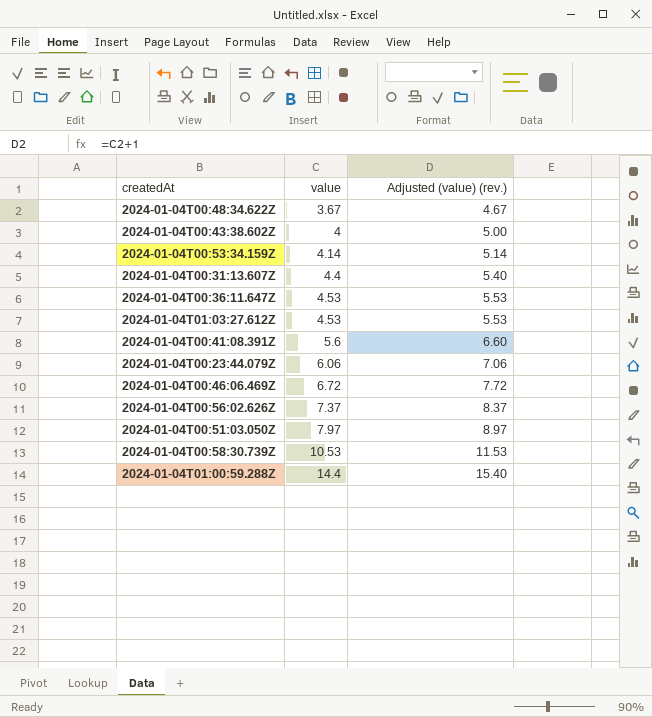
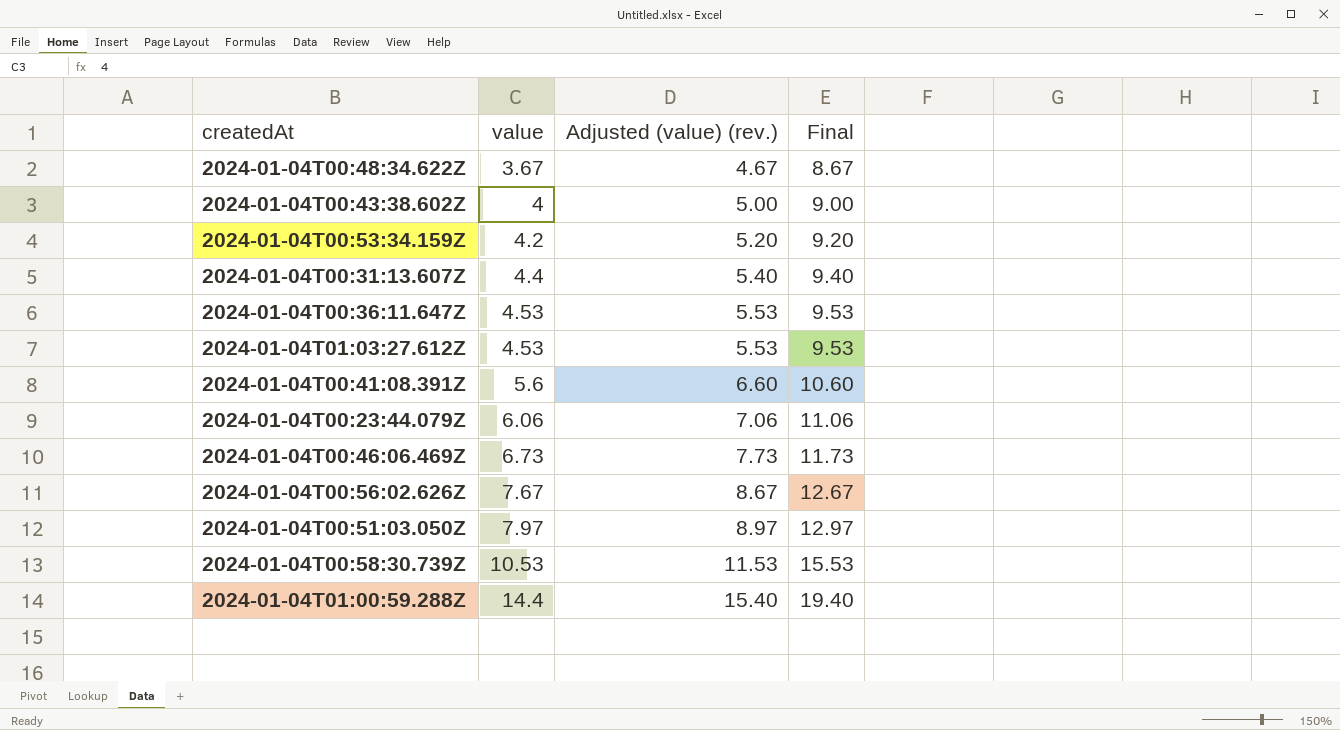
column Final | formula: none -> [value] + 5
2024-01-04T00:53:34.159Z | value: 4.14 -> 4.2
2024-01-04T00:53:34.159Z | Adjusted (value) (rev.): 5.14 -> 5.20
2024-01-04T00:46:06.469Z | value: 6.72 -> 6.73
2024-01-04T00:46:06.469Z | Adjusted (value) (rev.): 7.72 -> 7.73
2024-01-04T00:56:02.626Z | value: 7.37 -> 7.67
2024-01-04T00:56:02.626Z | Adjusted (value) (rev.): 8.37 -> 8.67

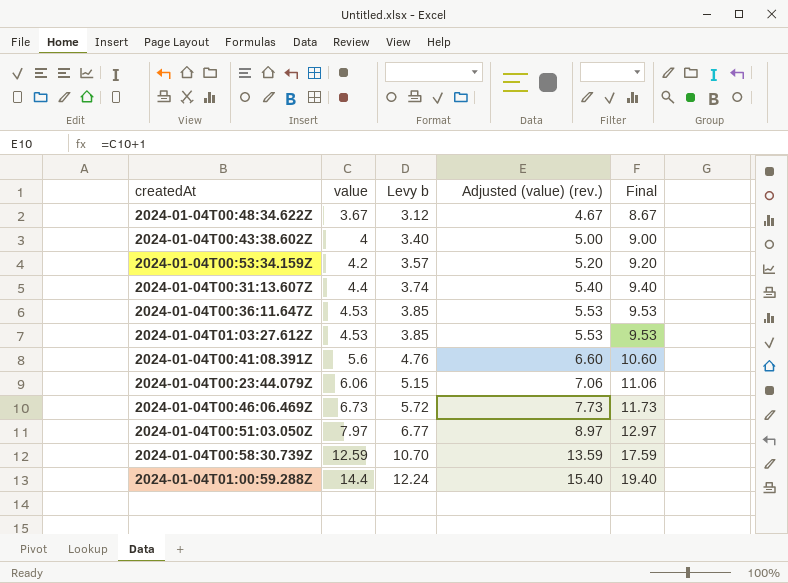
column Levy b | formula: none -> [value] * 0.85
row 2024-01-04T00:56:02.626Z: 7.67 | 8.67 | 12.67 -> none
2024-01-04T00:58:30.739Z | value: 10.53 -> 12.59
2024-01-04T00:58:30.739Z | Adjusted (value) (rev.): 11.53 -> 13.59
2024-01-04T00:58:30.739Z | Final: 15.53 -> 17.59

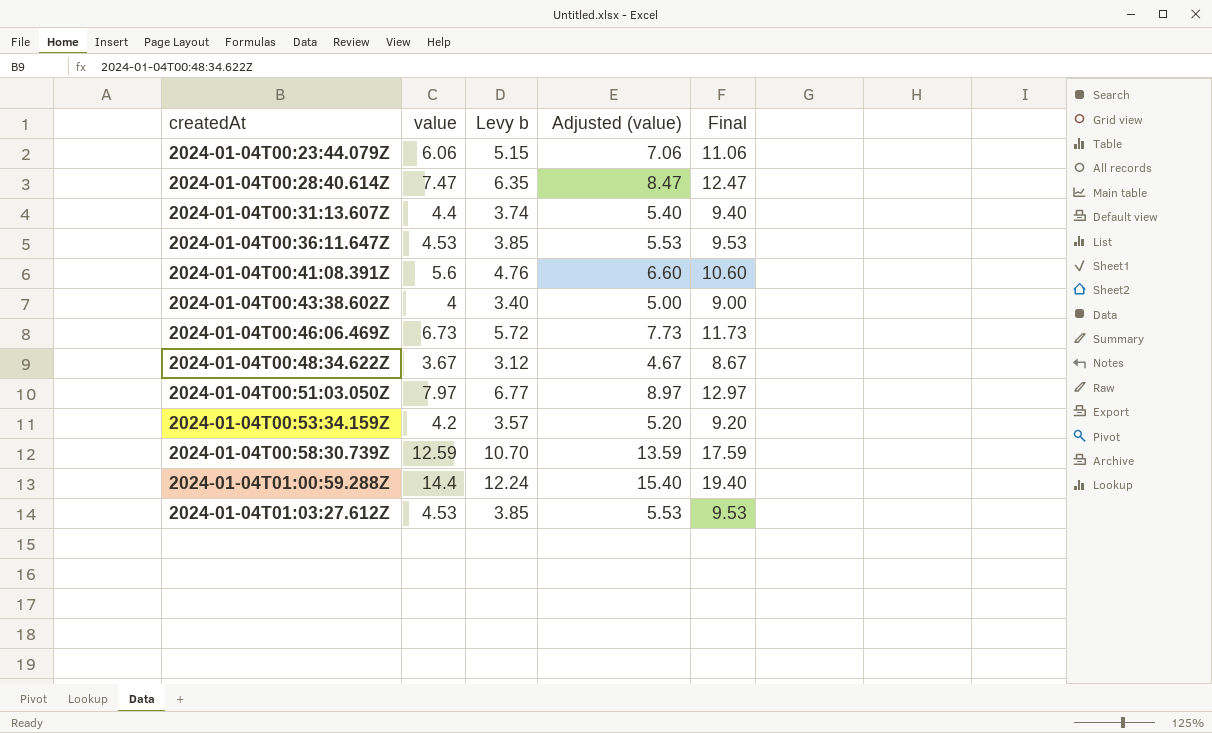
row order: value ascending -> createdAt ascending
column name: Adjusted (value) (rev.) -> Adjusted (value)
row 2024-01-04T00:28:40.614Z: none -> 7.47 | 6.35 | 8.47 | 12.47

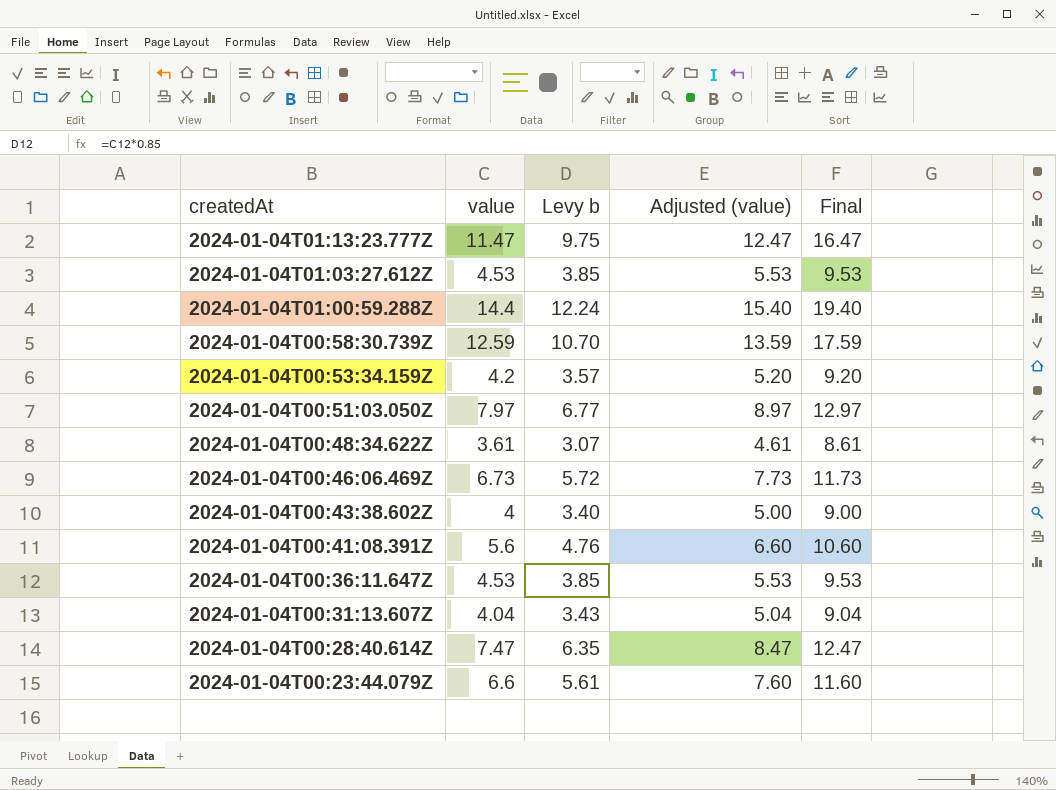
row order: createdAt ascending -> createdAt descending
row 2024-01-04T01:13:23.777Z: none -> 11.47 | 9.75 | 12.47 | 16.47
2024-01-04T00:48:34.622Z | value: 3.67 -> 3.61
2024-01-04T00:48:34.622Z | Levy b: 3.12 -> 3.07
2024-01-04T00:48:34.622Z | Adjusted (value): 4.67 -> 4.61
2024-01-04T00:48:34.622Z | Final: 8.67 -> 8.61
2024-01-04T00:31:13.607Z | value: 4.4 -> 4.04
2024-01-04T00:31:13.607Z | Levy b: 3.74 -> 3.43
2024-01-04T00:31:13.607Z | Adjusted (value): 5.40 -> 5.04
2024-01-04T00:31:13.607Z | Final: 9.40 -> 9.04
2024-01-04T00:23:44.079Z | value: 6.06 -> 6.6
2024-01-04T00:23:44.079Z | Levy b: 5.15 -> 5.61
2024-01-04T00:23:44.079Z | Adjusted (value): 7.06 -> 7.60
2024-01-04T00:23:44.079Z | Final: 11.06 -> 11.60

